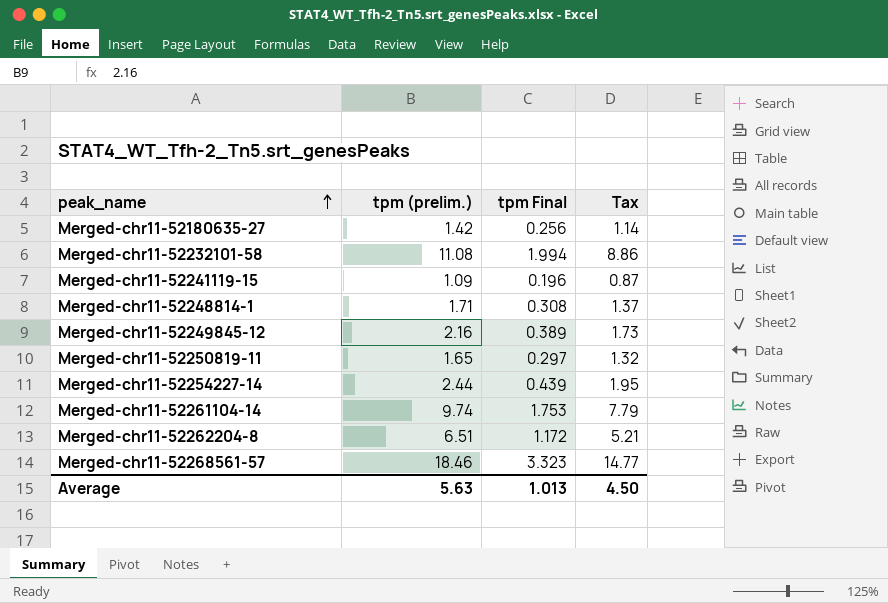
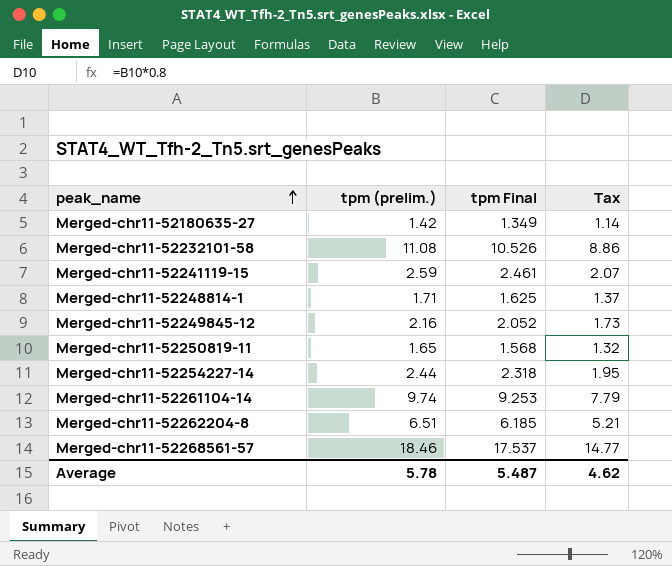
column tpm Final | formula: [tpm (prelim.)] * 0.18 -> [tpm (prelim.)] * 0.95
Merged-chr11-52241119-15 | tpm (prelim.): 1.09 -> 2.59
Merged-chr11-52241119-15 | Tax: 0.87 -> 2.07
Average | tpm (prelim.): 5.63 -> 5.78
Average | tpm Final: 1.013 -> 5.487
Average | Tax: 4.50 -> 4.62

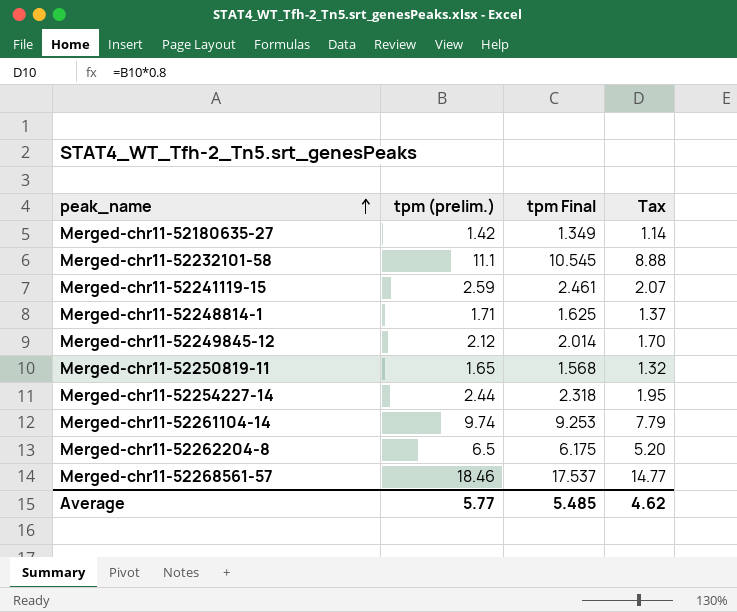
Merged-chr11-52232101-58 | tpm (prelim.): 11.08 -> 11.1
Merged-chr11-52232101-58 | tpm Final: 10.526 -> 10.545
Merged-chr11-52232101-58 | Tax: 8.86 -> 8.88
Merged-chr11-52249845-12 | tpm (prelim.): 2.16 -> 2.12
Merged-chr11-52249845-12 | tpm Final: 2.052 -> 2.014
Merged-chr11-52249845-12 | Tax: 1.73 -> 1.70
Merged-chr11-52262204-8 | tpm (prelim.): 6.51 -> 6.5
Merged-chr11-52262204-8 | tpm Final: 6.185 -> 6.175
Merged-chr11-52262204-8 | Tax: 5.21 -> 5.20
Average | tpm (prelim.): 5.78 -> 5.77
Average | tpm Final: 5.487 -> 5.485

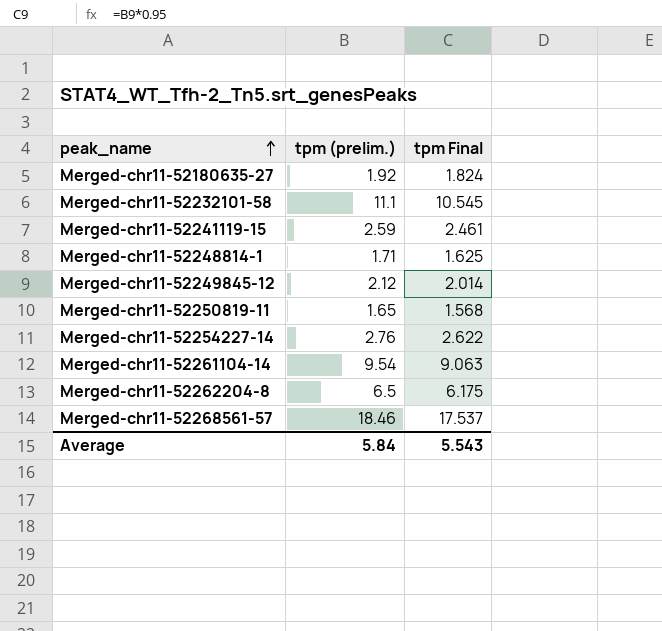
column Tax | formula: [tpm (prelim.)] * 0.8 -> none
Merged-chr11-52180635-27 | tpm (prelim.): 1.42 -> 1.92
Merged-chr11-52180635-27 | tpm Final: 1.349 -> 1.824
Merged-chr11-52254227-14 | tpm (prelim.): 2.44 -> 2.76
Merged-chr11-52254227-14 | tpm Final: 2.318 -> 2.622
Merged-chr11-52261104-14 | tpm (prelim.): 9.74 -> 9.54
Merged-chr11-52261104-14 | tpm Final: 9.253 -> 9.063
Average | tpm (prelim.): 5.77 -> 5.84
Average | tpm Final: 5.485 -> 5.543

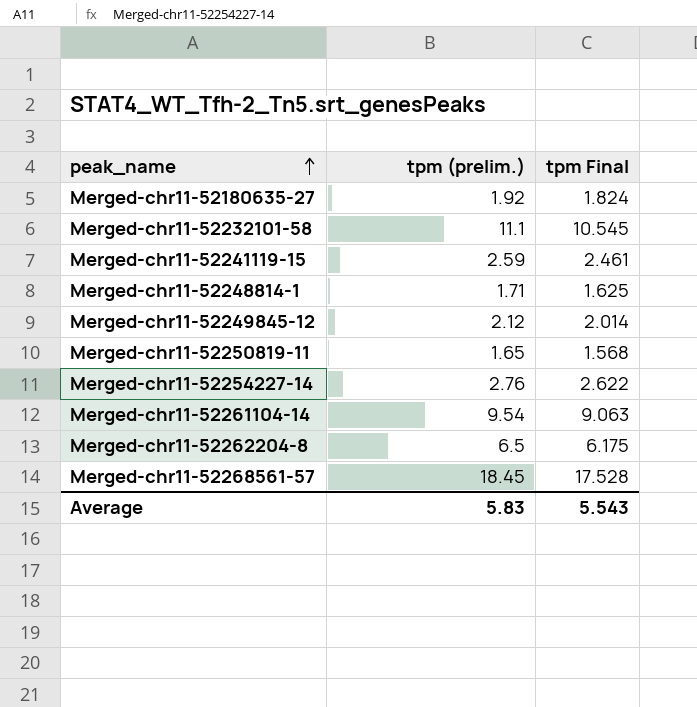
Merged-chr11-52268561-57 | tpm (prelim.): 18.46 -> 18.45
Merged-chr11-52268561-57 | tpm Final: 17.537 -> 17.528
Average | tpm (prelim.): 5.84 -> 5.83

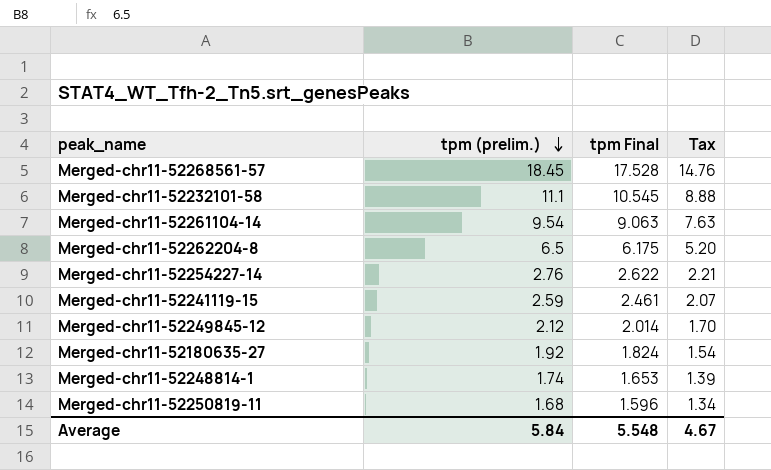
row order: peak_name ascending -> tpm (prelim.) descending
column Tax | formula: none -> [tpm (prelim.)] * 0.8
Merged-chr11-52248814-1 | tpm (prelim.): 1.71 -> 1.74
Merged-chr11-52248814-1 | tpm Final: 1.625 -> 1.653
Merged-chr11-52250819-11 | tpm (prelim.): 1.65 -> 1.68
Merged-chr11-52250819-11 | tpm Final: 1.568 -> 1.596
Average | tpm (prelim.): 5.83 -> 5.84
Average | tpm Final: 5.543 -> 5.548

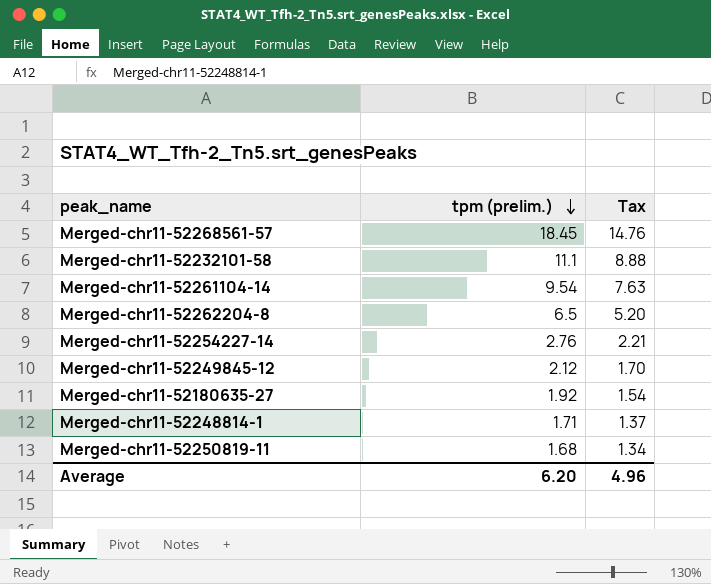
column tpm Final | formula: [tpm (prelim.)] * 0.95 -> none
row Merged-chr11-52241119-15: 2.59 | 2.461 | 2.07 -> none
Merged-chr11-52248814-1 | tpm (prelim.): 1.74 -> 1.71
Merged-chr11-52248814-1 | Tax: 1.39 -> 1.37
Average | tpm (prelim.): 5.84 -> 6.20
Average | Tax: 4.67 -> 4.96

